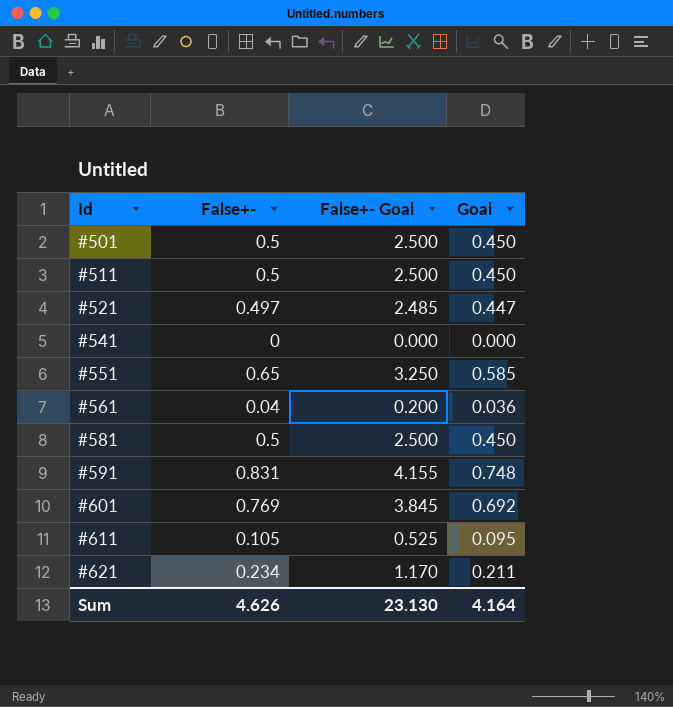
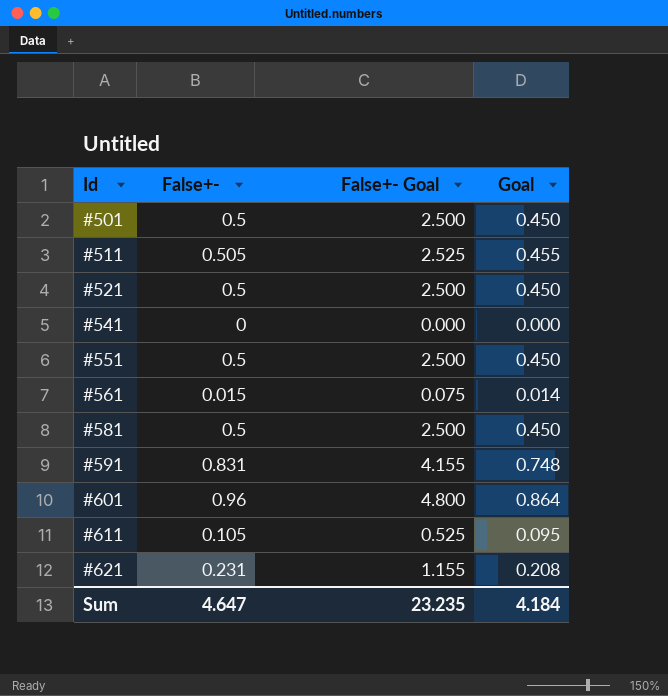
#511 | False+-: 0.5 -> 0.505
#511 | False+- Goal: 2.500 -> 2.525
#511 | Goal: 0.450 -> 0.455
#521 | False+-: 0.497 -> 0.5
#521 | False+- Goal: 2.485 -> 2.500
#521 | Goal: 0.447 -> 0.450
#551 | False+-: 0.65 -> 0.5
#551 | False+- Goal: 3.250 -> 2.500
#551 | Goal: 0.585 -> 0.450
#561 | False+-: 0.04 -> 0.015
#561 | False+- Goal: 0.200 -> 0.075
#561 | Goal: 0.036 -> 0.014
#601 | False+-: 0.769 -> 0.96
#601 | False+- Goal: 3.845 -> 4.800
#601 | Goal: 0.692 -> 0.864
#621 | False+-: 0.234 -> 0.231
#621 | False+- Goal: 1.170 -> 1.155
#621 | Goal: 0.211 -> 0.208
Sum | False+-: 4.626 -> 4.647
Sum | False+- Goal: 23.130 -> 23.235
Sum | Goal: 4.164 -> 4.184

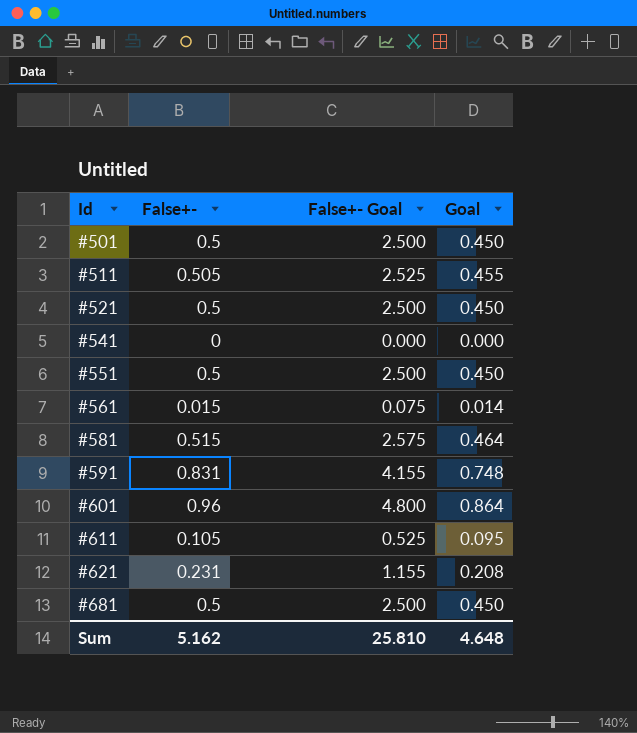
#581 | False+-: 0.5 -> 0.515
#581 | False+- Goal: 2.500 -> 2.575
#581 | Goal: 0.450 -> 0.464
row #681: none -> 0.5 | 2.500 | 0.450
Sum | False+-: 4.647 -> 5.162
Sum | False+- Goal: 23.235 -> 25.810
Sum | Goal: 4.184 -> 4.648

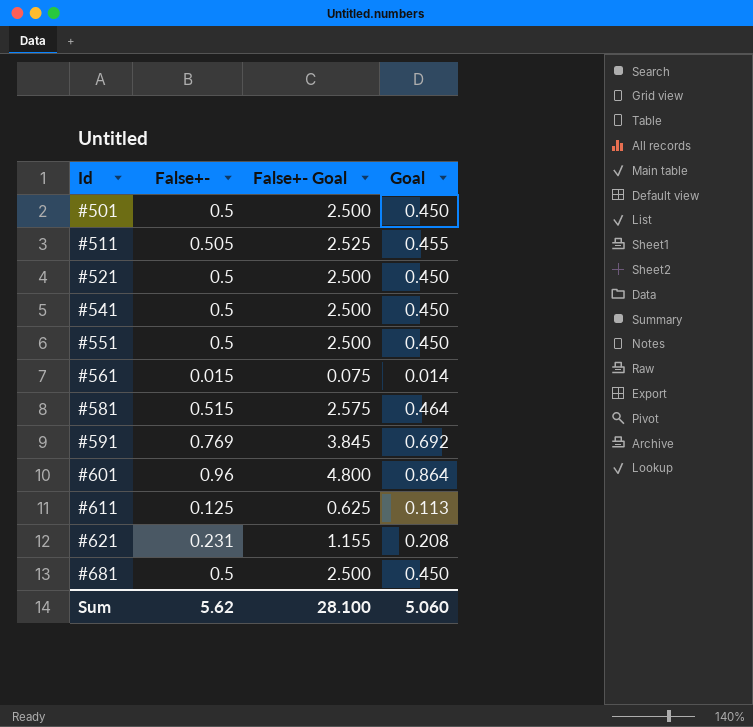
#541 | False+-: 0 -> 0.5
#541 | False+- Goal: 0.000 -> 2.500
#541 | Goal: 0.000 -> 0.450
#591 | False+-: 0.831 -> 0.769
#591 | False+- Goal: 4.155 -> 3.845
#591 | Goal: 0.748 -> 0.692
#611 | False+-: 0.105 -> 0.125
#611 | False+- Goal: 0.525 -> 0.625
#611 | Goal: 0.095 -> 0.113
Sum | False+-: 5.162 -> 5.62
Sum | False+- Goal: 25.810 -> 28.100
Sum | Goal: 4.648 -> 5.060

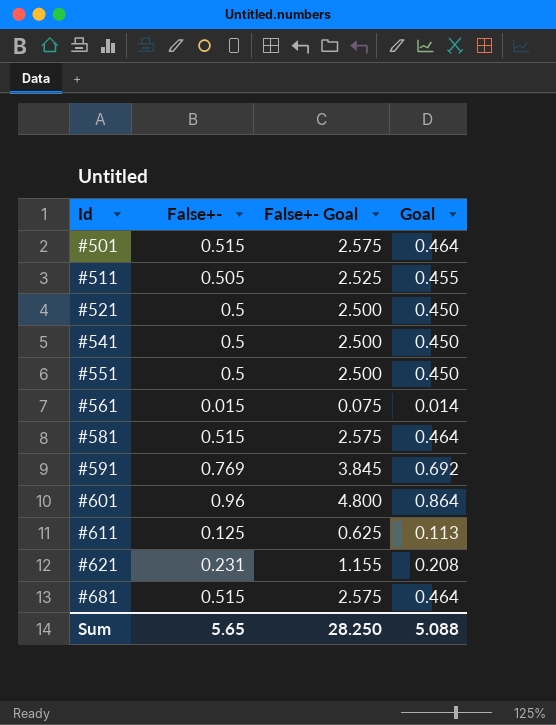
#501 | False+-: 0.5 -> 0.515
#501 | False+- Goal: 2.500 -> 2.575
#501 | Goal: 0.450 -> 0.464
#681 | False+-: 0.5 -> 0.515
#681 | False+- Goal: 2.500 -> 2.575
#681 | Goal: 0.450 -> 0.464
Sum | False+-: 5.62 -> 5.65
Sum | False+- Goal: 28.100 -> 28.250
Sum | Goal: 5.060 -> 5.088

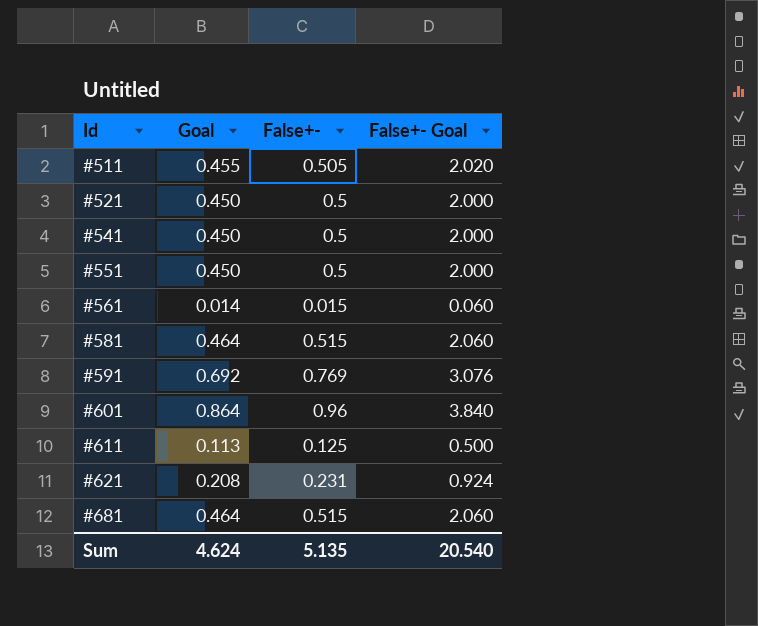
column Goal | position: 4 -> 2
column False+- Goal | formula: [False+-] * 5 -> [False+-] * 4
row #501: 0.515 | 2.575 | 0.464 -> none
Sum | Goal: 5.088 -> 4.624
Sum | False+-: 5.65 -> 5.135
Sum | False+- Goal: 28.250 -> 20.540

